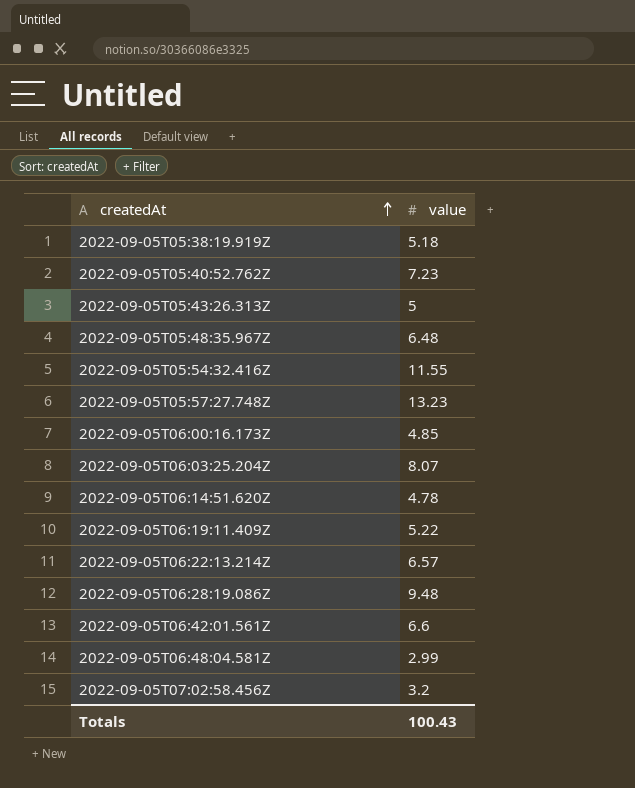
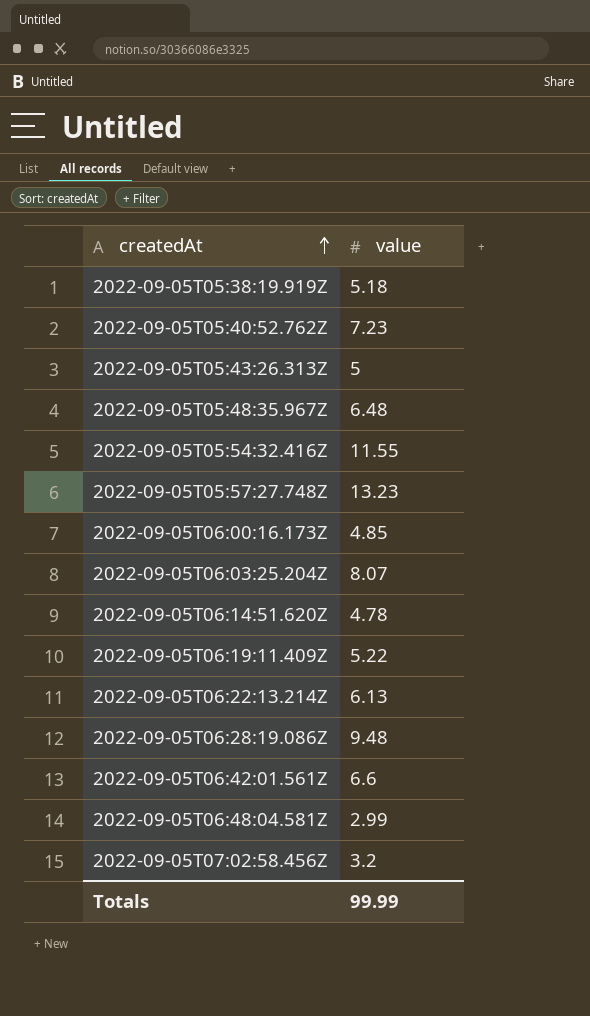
2022-09-05T06:22:13.214Z | value: 6.57 -> 6.13
Totals | value: 100.43 -> 99.99

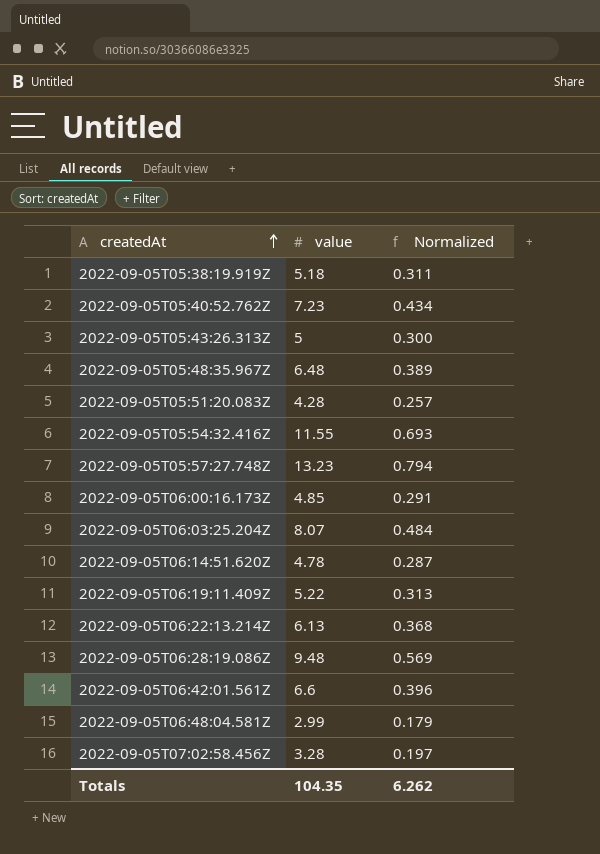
column Normalized | formula: none -> [value] * 0.06
row 2022-09-05T05:51:20.083Z: none -> 4.28 | 0.257
2022-09-05T07:02:58.456Z | value: 3.2 -> 3.28
Totals | value: 99.99 -> 104.35

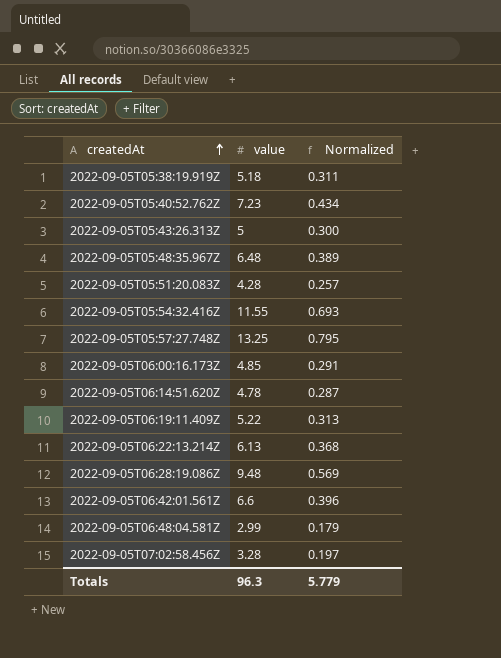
row 2022-09-05T06:03:25.204Z: 8.07 | 0.484 -> none
2022-09-05T05:57:27.748Z | value: 13.23 -> 13.25
2022-09-05T05:57:27.748Z | Normalized: 0.794 -> 0.795
Totals | value: 104.35 -> 96.3
Totals | Normalized: 6.262 -> 5.779

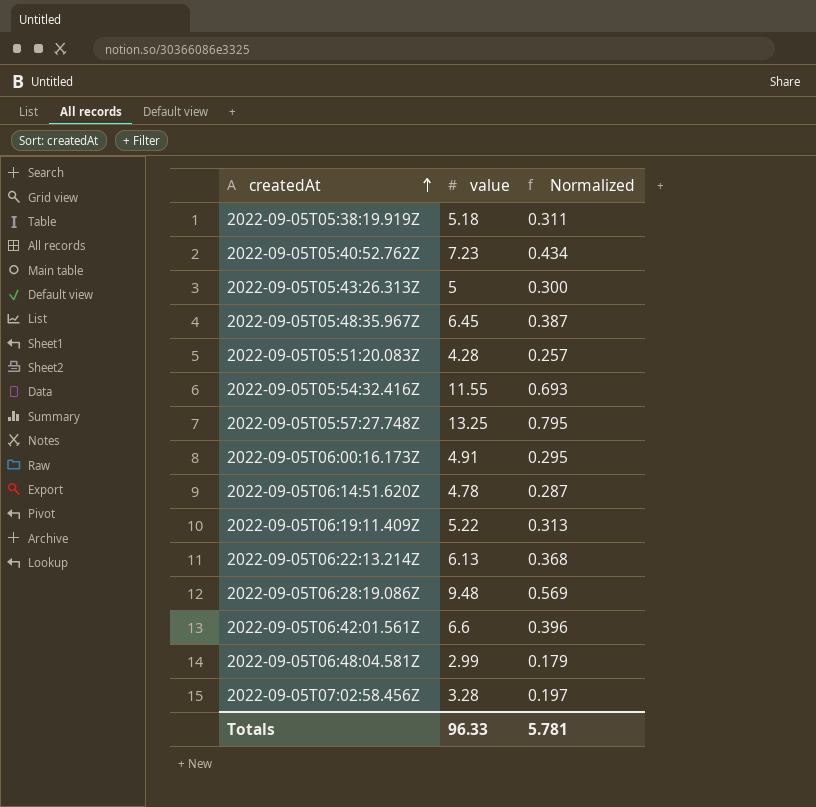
2022-09-05T05:48:35.967Z | value: 6.48 -> 6.45
2022-09-05T05:48:35.967Z | Normalized: 0.389 -> 0.387
2022-09-05T06:00:16.173Z | value: 4.85 -> 4.91
2022-09-05T06:00:16.173Z | Normalized: 0.291 -> 0.295
Totals | value: 96.3 -> 96.33
Totals | Normalized: 5.779 -> 5.781

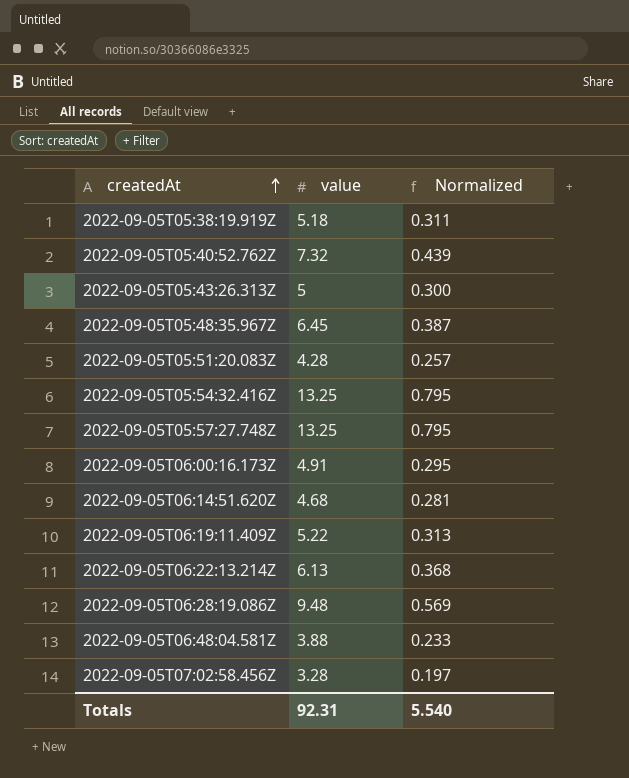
row 2022-09-05T06:42:01.561Z: 6.6 | 0.396 -> none
2022-09-05T05:40:52.762Z | value: 7.23 -> 7.32
2022-09-05T05:40:52.762Z | Normalized: 0.434 -> 0.439
2022-09-05T05:54:32.416Z | value: 11.55 -> 13.25
2022-09-05T05:54:32.416Z | Normalized: 0.693 -> 0.795
2022-09-05T06:14:51.620Z | value: 4.78 -> 4.68
2022-09-05T06:14:51.620Z | Normalized: 0.287 -> 0.281
2022-09-05T06:48:04.581Z | value: 2.99 -> 3.88
2022-09-05T06:48:04.581Z | Normalized: 0.179 -> 0.233
Totals | value: 96.33 -> 92.31
Totals | Normalized: 5.781 -> 5.540

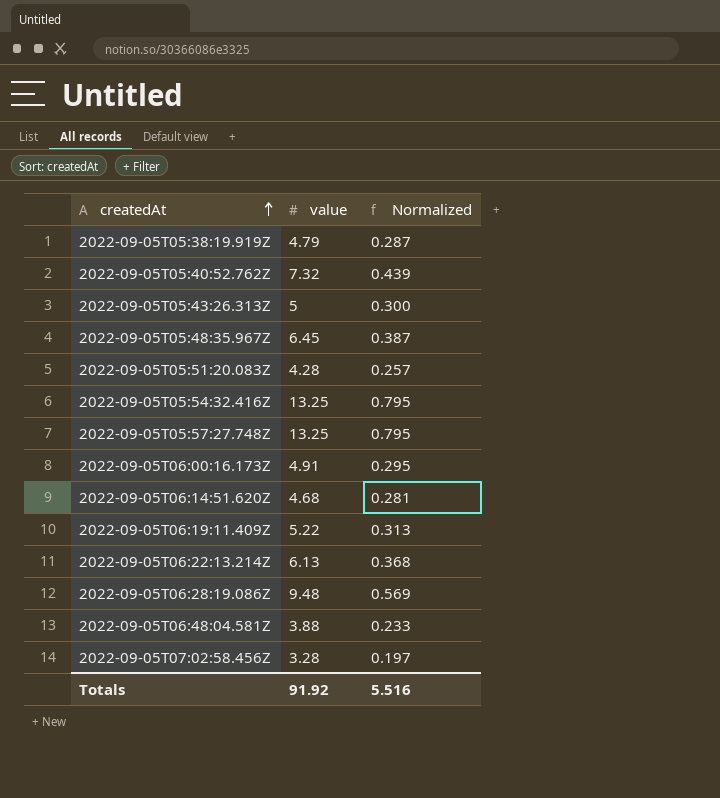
2022-09-05T05:38:19.919Z | value: 5.18 -> 4.79
2022-09-05T05:38:19.919Z | Normalized: 0.311 -> 0.287
Totals | value: 92.31 -> 91.92
Totals | Normalized: 5.540 -> 5.516

